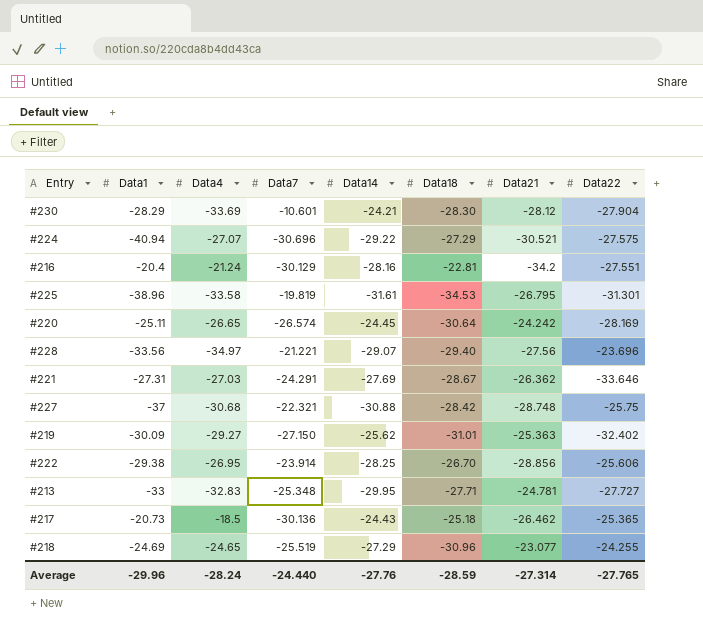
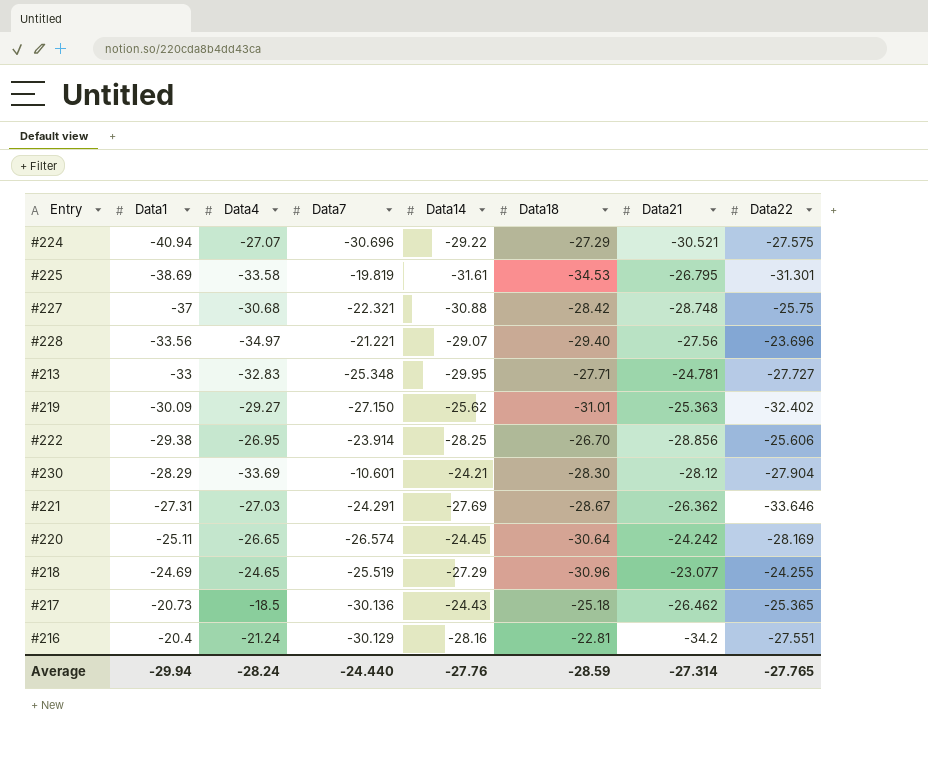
row order: none -> Data1 ascending
#225 | Data1: -38.96 -> -38.69
Average | Data1: -29.96 -> -29.94

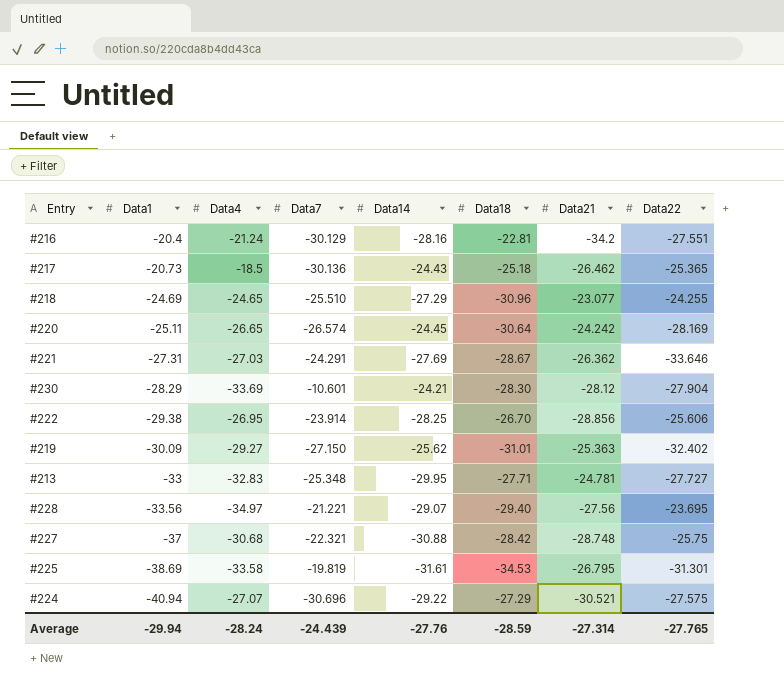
row order: Data1 ascending -> Data1 descending
#218 | Data7: -25.519 -> -25.510
#228 | Data22: -23.696 -> -23.695
Average | Data7: -24.440 -> -24.439

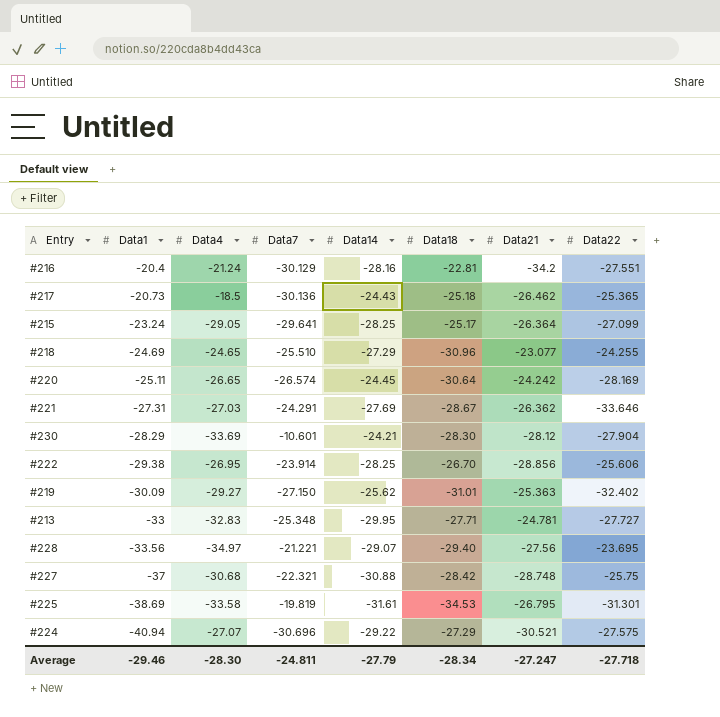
row #215: none -> -23.24 | -29.05 | -29.641 | -28.25 | -25.17 | -26.364 | -27.099
Average | Data1: -29.94 -> -29.46
Average | Data4: -28.24 -> -28.30
Average | Data7: -24.439 -> -24.811
Average | Data14: -27.76 -> -27.79
Average | Data18: -28.59 -> -28.34
Average | Data21: -27.314 -> -27.247
Average | Data22: -27.765 -> -27.718

